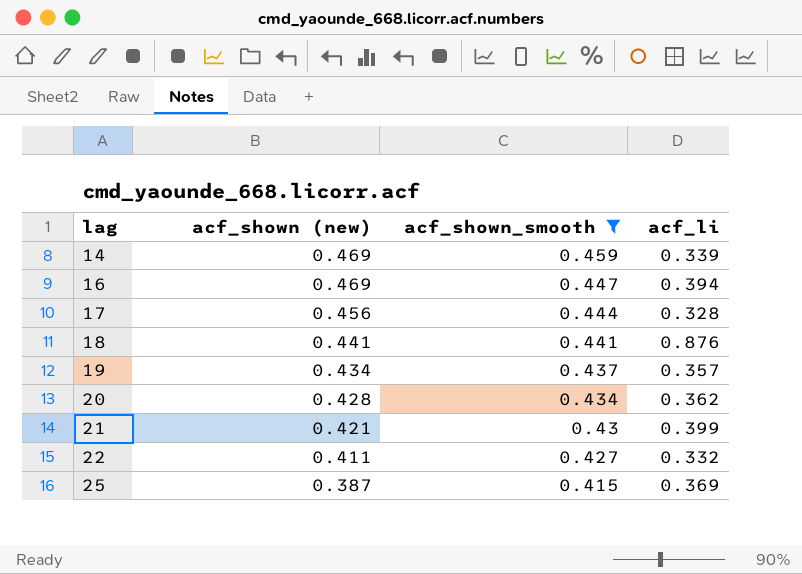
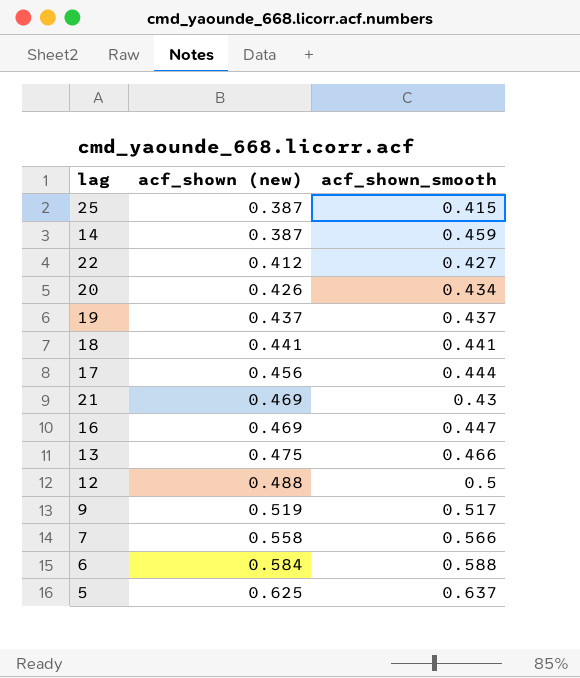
filter: acf_shown_smooth <= 0.459 -> none
row order: lag ascending -> acf_shown (new) ascending
column acf_li | position: 4 -> none
14 | acf_shown (new): 0.469 -> 0.387
22 | acf_shown (new): 0.411 -> 0.412
20 | acf_shown (new): 0.428 -> 0.426
19 | acf_shown (new): 0.434 -> 0.437
21 | acf_shown (new): 0.421 -> 0.469

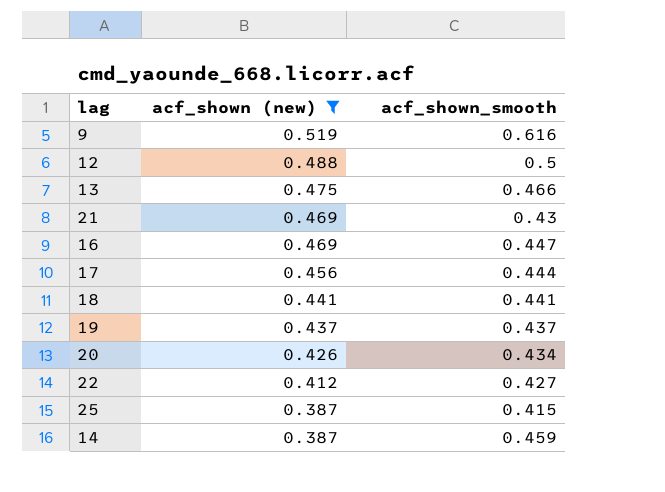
filter: none -> acf_shown (new) <= 0.519
row order: acf_shown (new) ascending -> acf_shown (new) descending
9 | acf_shown_smooth: 0.517 -> 0.616

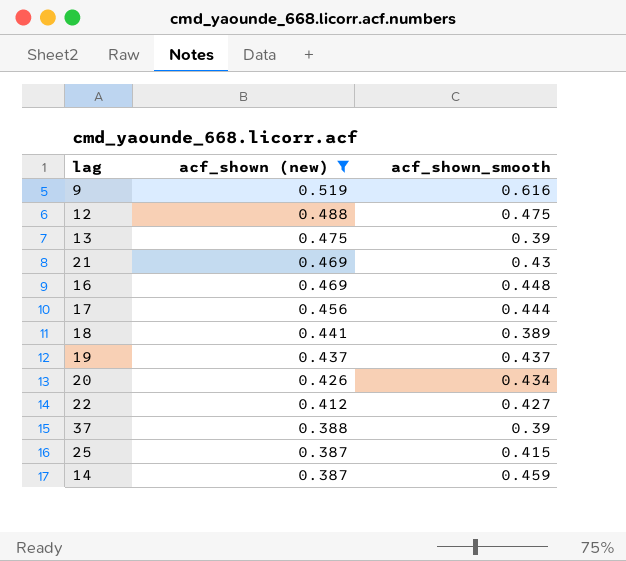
12 | acf_shown_smooth: 0.5 -> 0.475
13 | acf_shown_smooth: 0.466 -> 0.39
16 | acf_shown_smooth: 0.447 -> 0.448
18 | acf_shown_smooth: 0.441 -> 0.389
row 37: none -> 0.388 | 0.39

